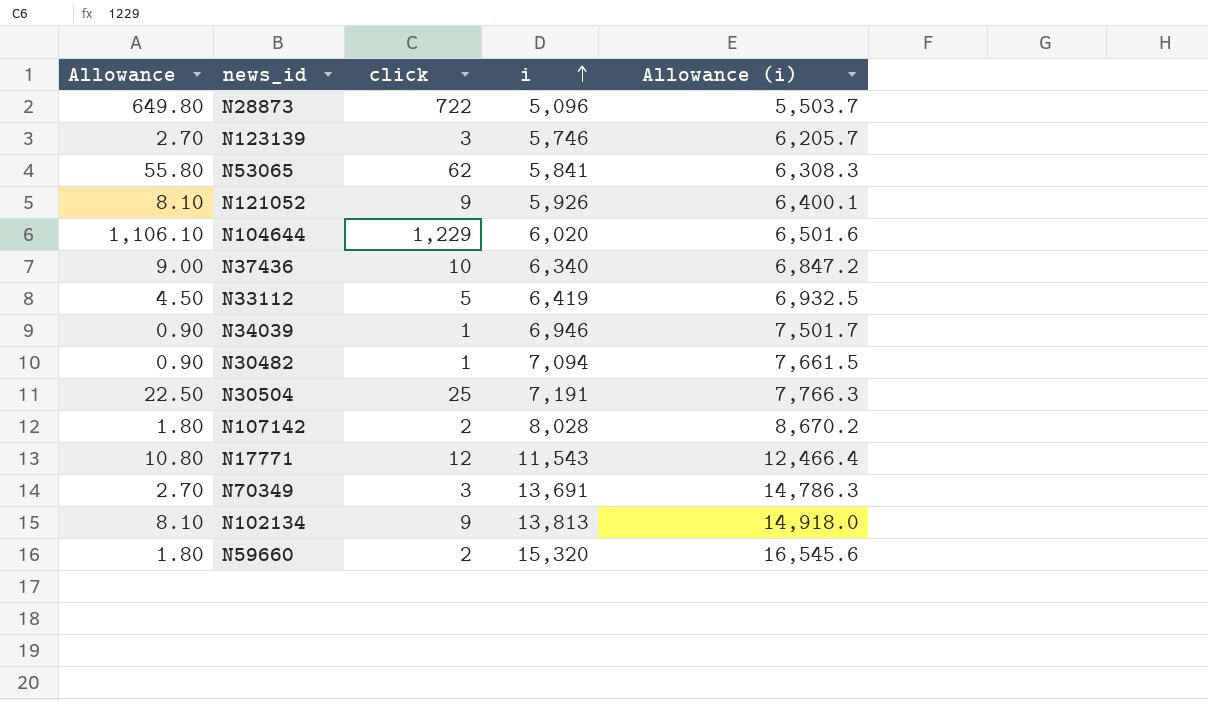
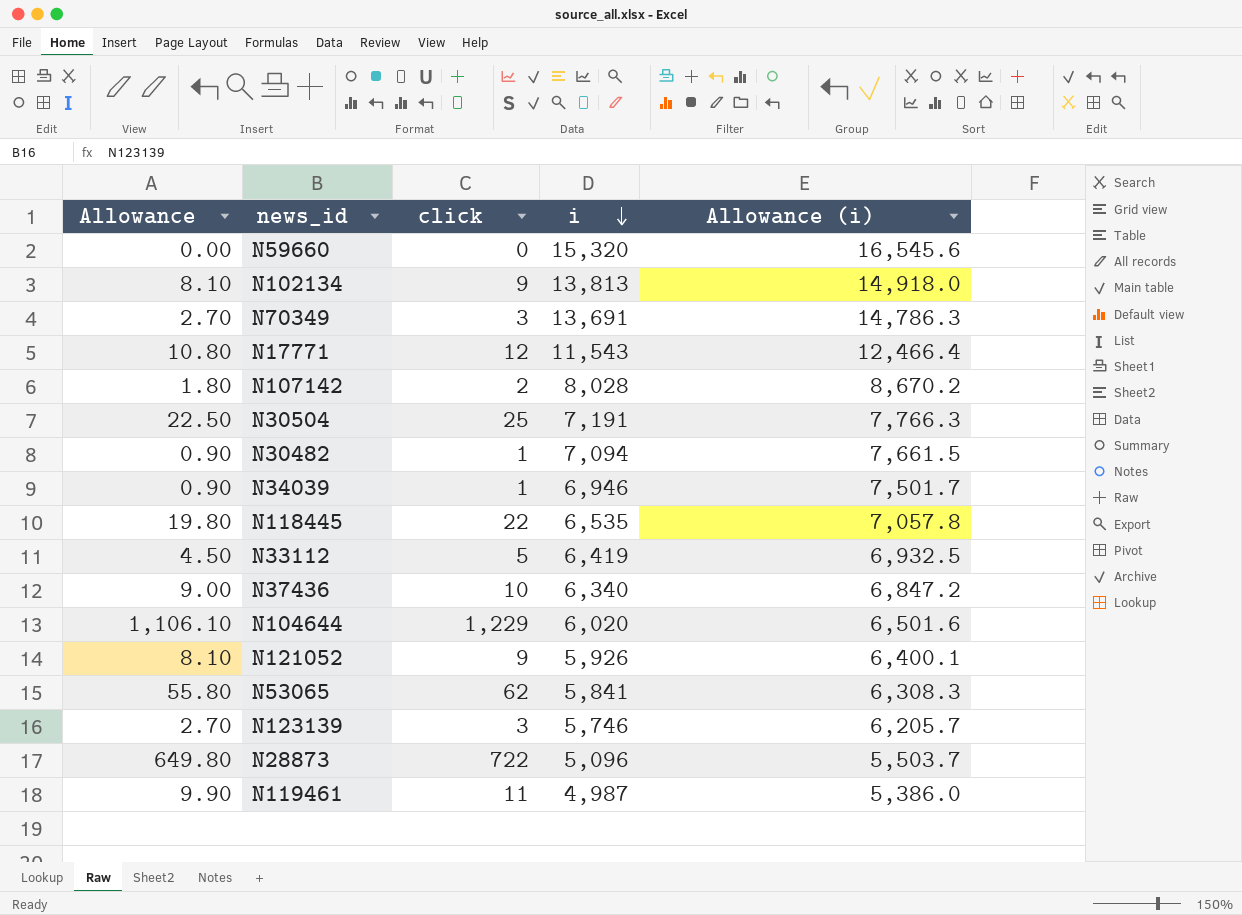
row order: i ascending -> i descending
N59660 | Allowance: 1.80 -> 0.00
N59660 | click: 2 -> 0
row N118445: none -> 19.80 | 22 | 6,535 | 7,057.8
row N119461: none -> 9.90 | 11 | 4,987 | 5,386.0

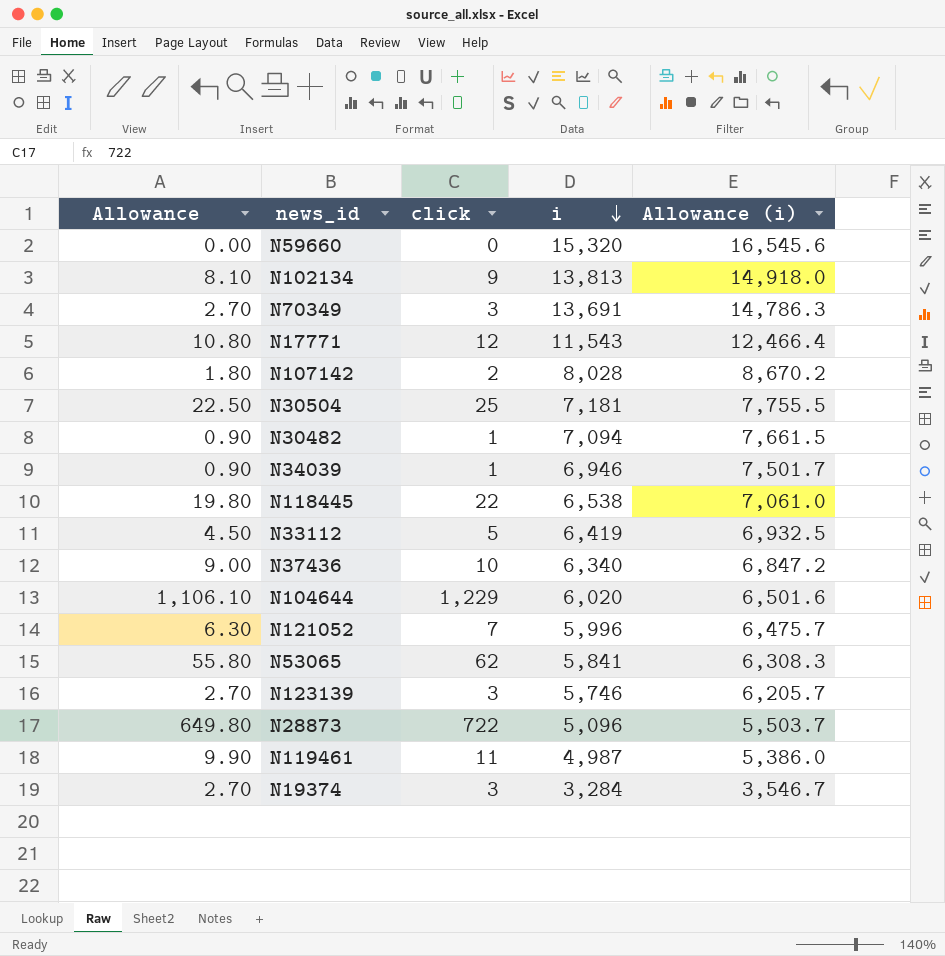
N30504 | i: 7,191 -> 7,181
N30504 | Allowance (i): 7,766.3 -> 7,755.5
N118445 | i: 6,535 -> 6,538
N118445 | Allowance (i): 7,057.8 -> 7,061.0
N121052 | Allowance: 8.10 -> 6.30
N121052 | click: 9 -> 7
N121052 | i: 5,926 -> 5,996
N121052 | Allowance (i): 6,400.1 -> 6,475.7
row N19374: none -> 2.70 | 3 | 3,284 | 3,546.7

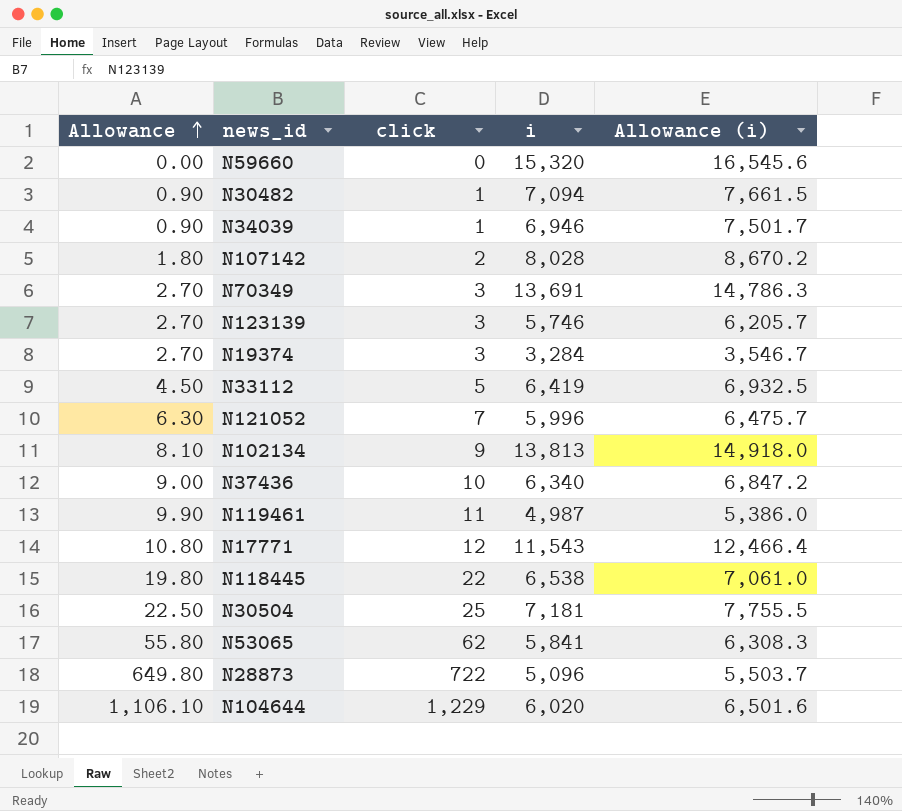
row order: i descending -> Allowance ascending

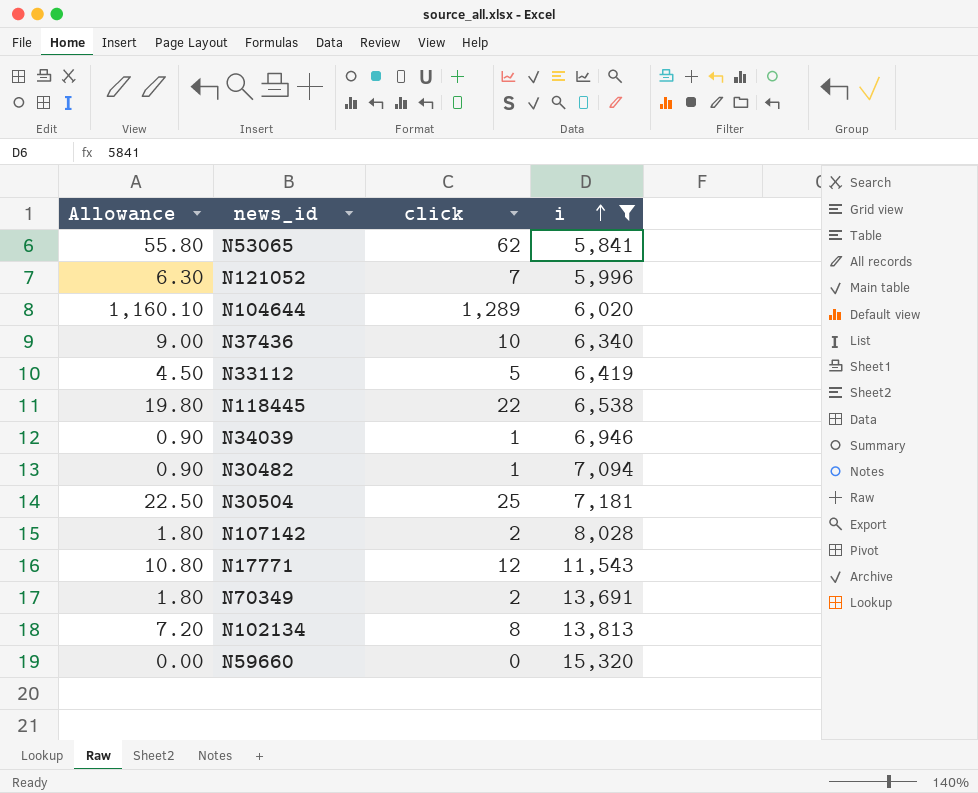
filter: none -> i >= 5,841
row order: Allowance ascending -> i ascending
column Allowance (i) | formula: [i] * 1.08 -> none
N104644 | Allowance: 1,106.10 -> 1,160.10
N104644 | click: 1,229 -> 1,289
N70349 | Allowance: 2.70 -> 1.80
N70349 | click: 3 -> 2
N102134 | Allowance: 8.10 -> 7.20
N102134 | click: 9 -> 8

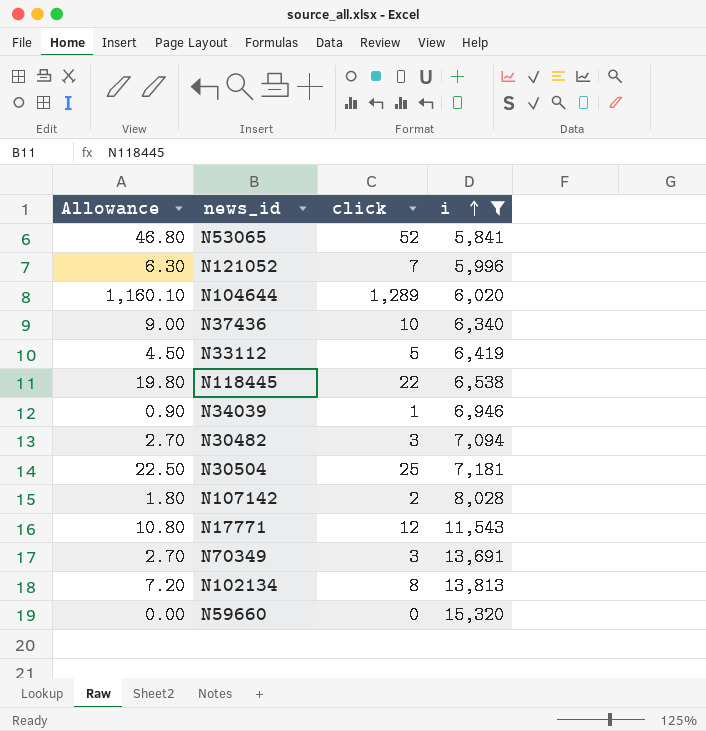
N53065 | Allowance: 55.80 -> 46.80
N53065 | click: 62 -> 52
N30482 | Allowance: 0.90 -> 2.70
N30482 | click: 1 -> 3
N70349 | Allowance: 1.80 -> 2.70
N70349 | click: 2 -> 3

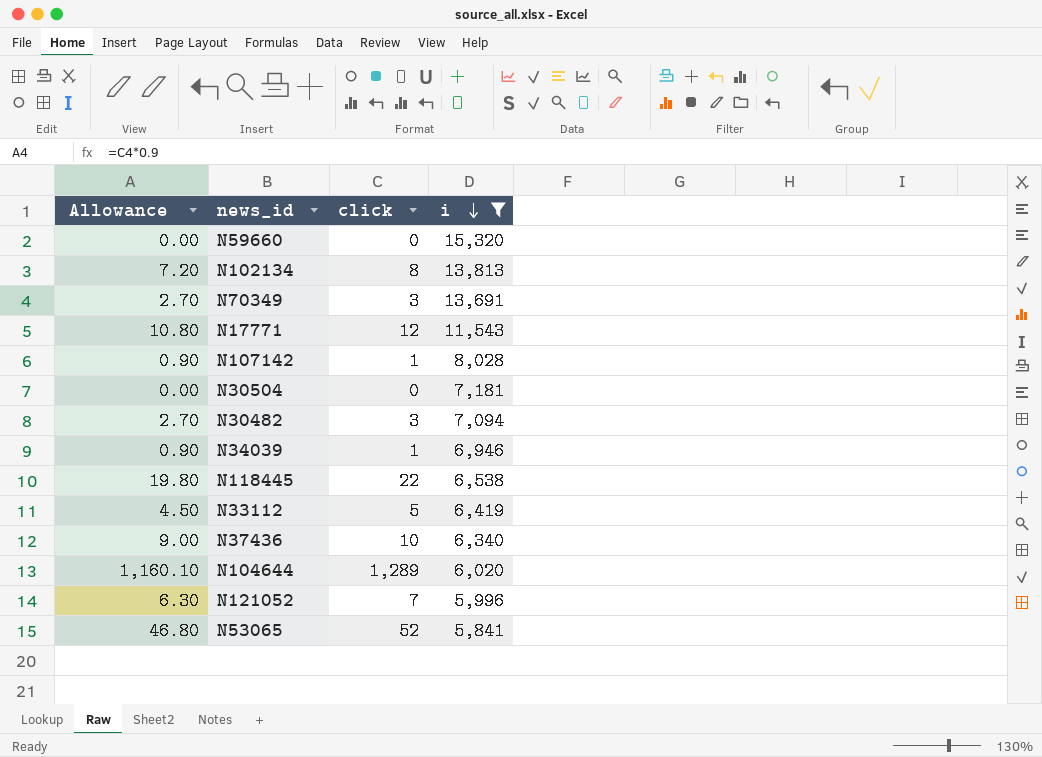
row order: i ascending -> i descending
N107142 | Allowance: 1.80 -> 0.90
N107142 | click: 2 -> 1
N30504 | Allowance: 22.50 -> 0.00
N30504 | click: 25 -> 0

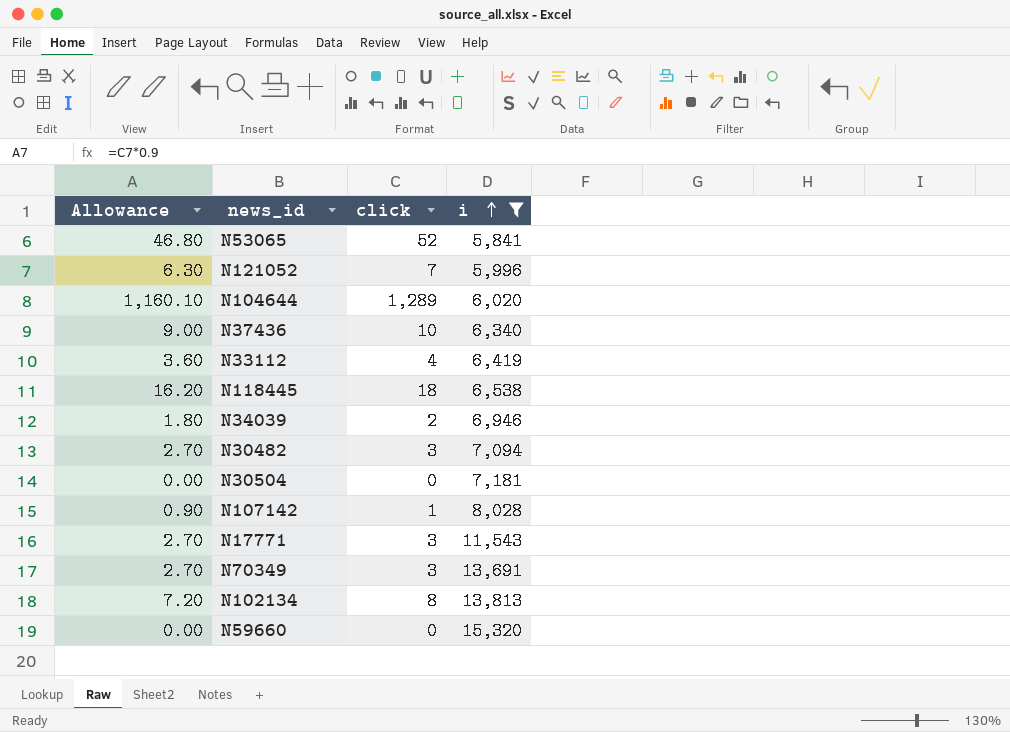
row order: i descending -> i ascending
N33112 | Allowance: 4.50 -> 3.60
N33112 | click: 5 -> 4
N118445 | Allowance: 19.80 -> 16.20
N118445 | click: 22 -> 18
N34039 | Allowance: 0.90 -> 1.80
N34039 | click: 1 -> 2
N17771 | Allowance: 10.80 -> 2.70
N17771 | click: 12 -> 3

